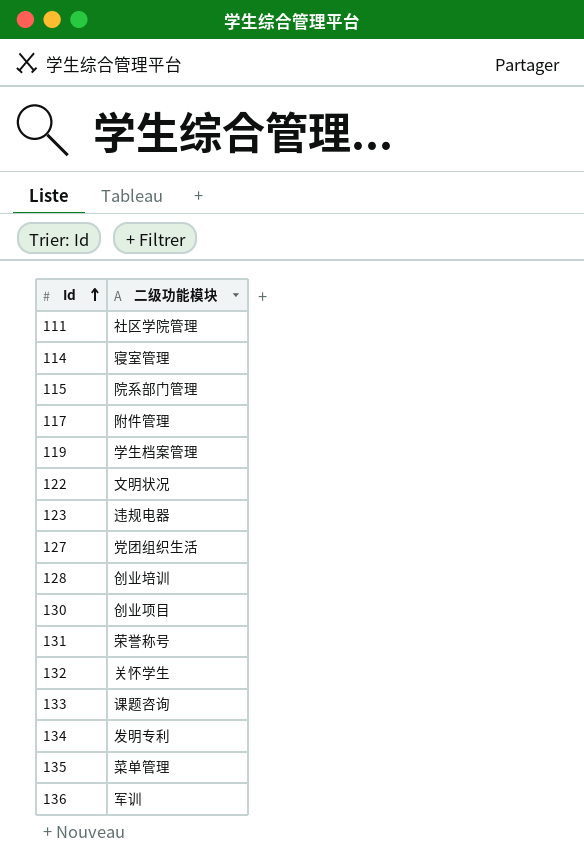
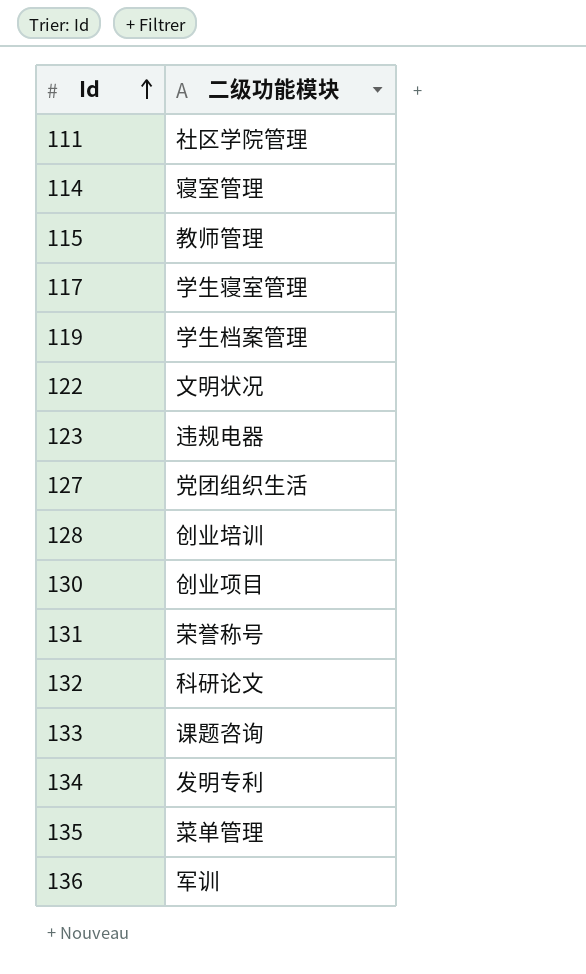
115 | 二级功能模块: 院系部门管理 -> 教师管理
117 | 二级功能模块: 附件管理 -> 学生寝室管理
132 | 二级功能模块: 关怀学生 -> 科研论文

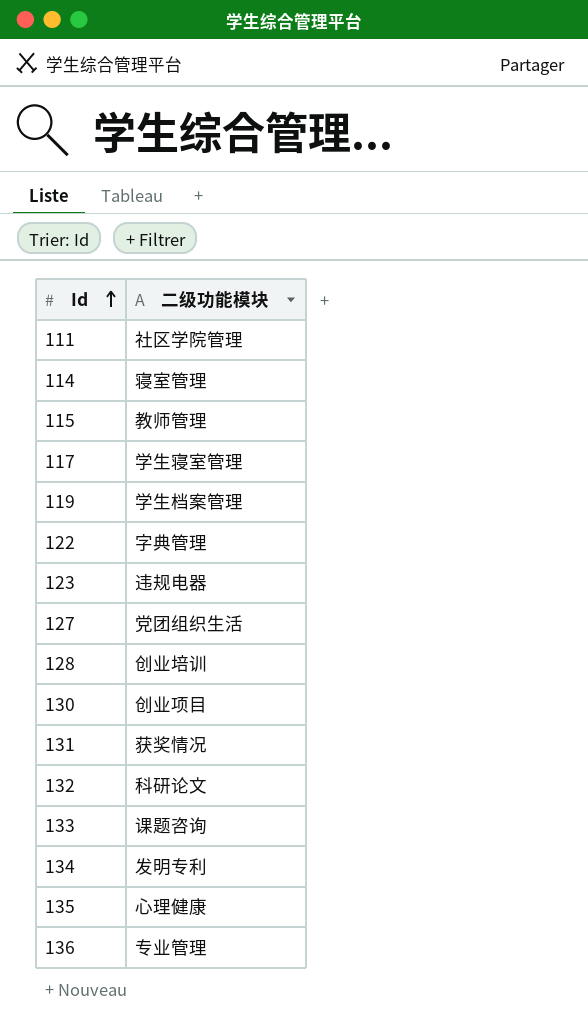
122 | 二级功能模块: 文明状况 -> 字典管理
131 | 二级功能模块: 荣誉称号 -> 获奖情况
135 | 二级功能模块: 菜单管理 -> 心理健康
136 | 二级功能模块: 军训 -> 专业管理

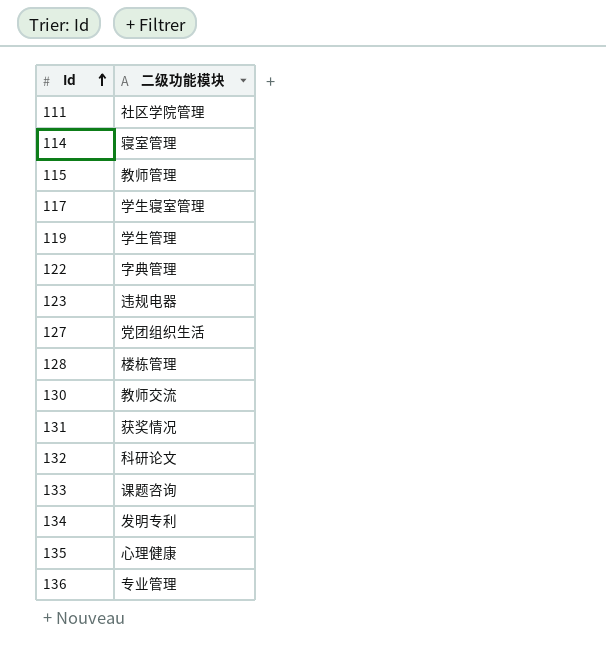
119 | 二级功能模块: 学生档案管理 -> 学生管理
128 | 二级功能模块: 创业培训 -> 楼栋管理
130 | 二级功能模块: 创业项目 -> 教师交流

